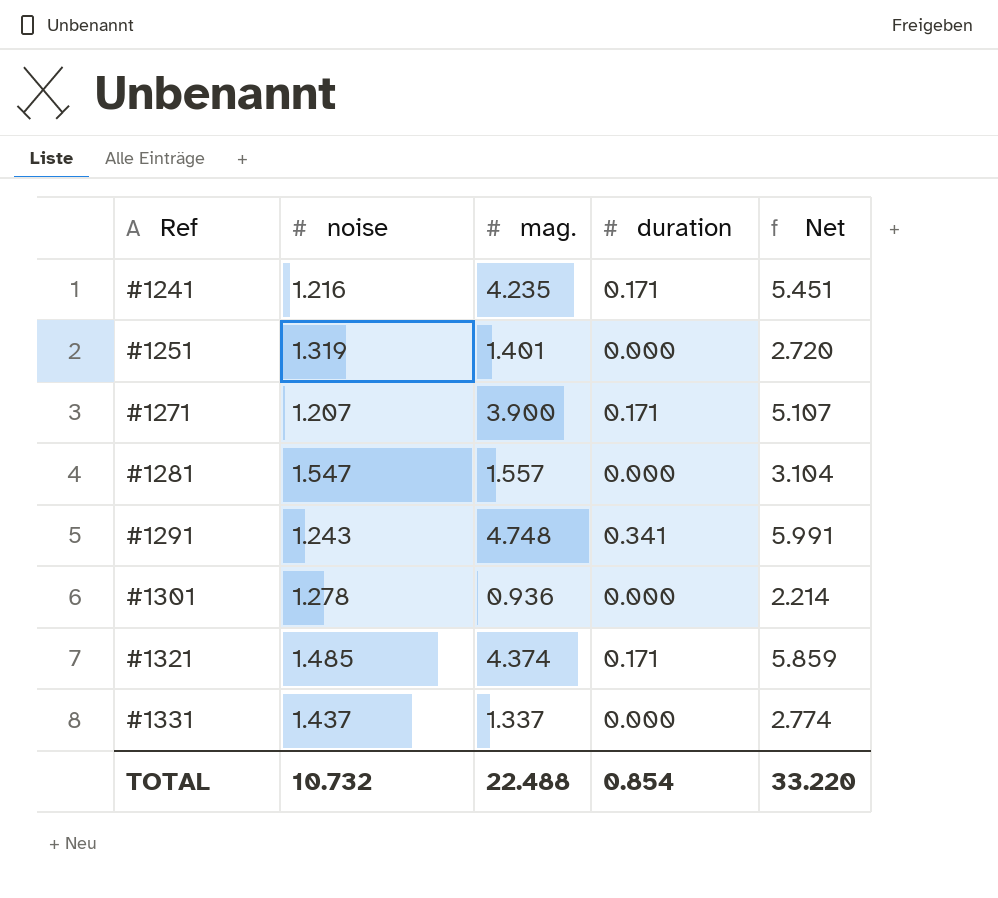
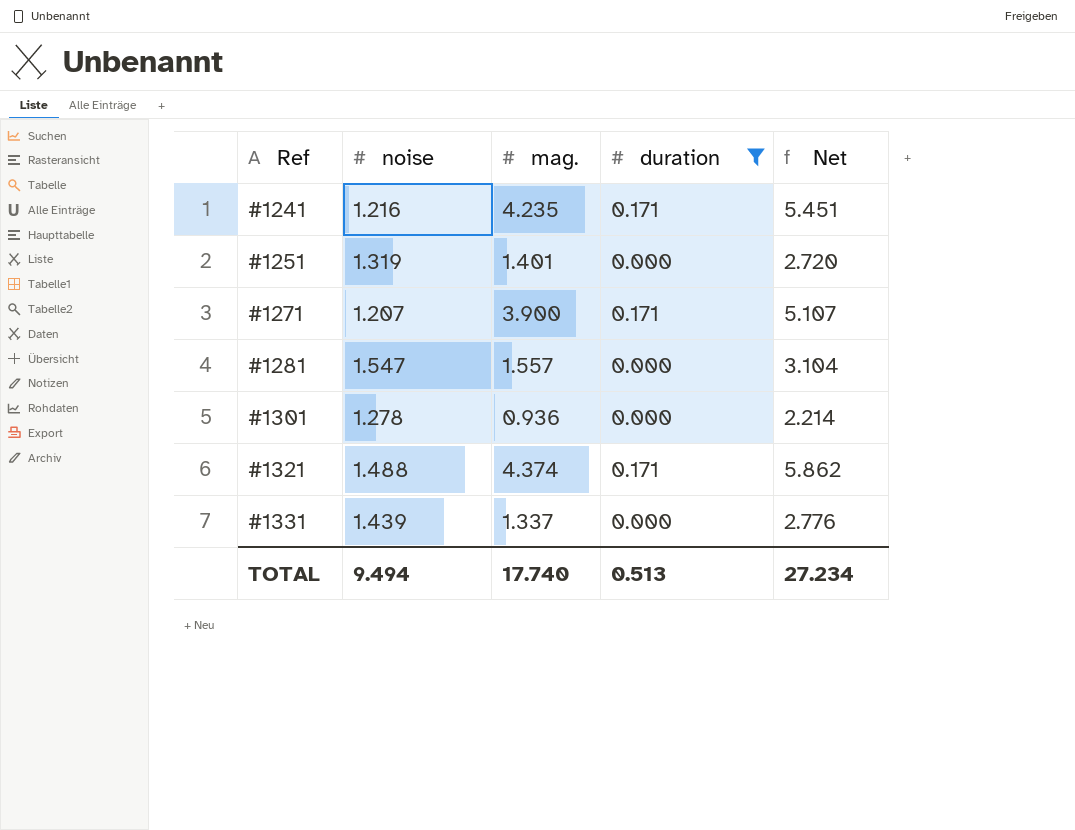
filter: none -> duration != 0.341
#1321 | noise: 1.485 -> 1.488
#1321 | Net: 5.859 -> 5.862
#1331 | noise: 1.437 -> 1.439
#1331 | Net: 2.774 -> 2.776
TOTAL | noise: 10.732 -> 9.494
TOTAL | mag.: 22.488 -> 17.740
TOTAL | duration: 0.854 -> 0.513
TOTAL | Net: 33.220 -> 27.234

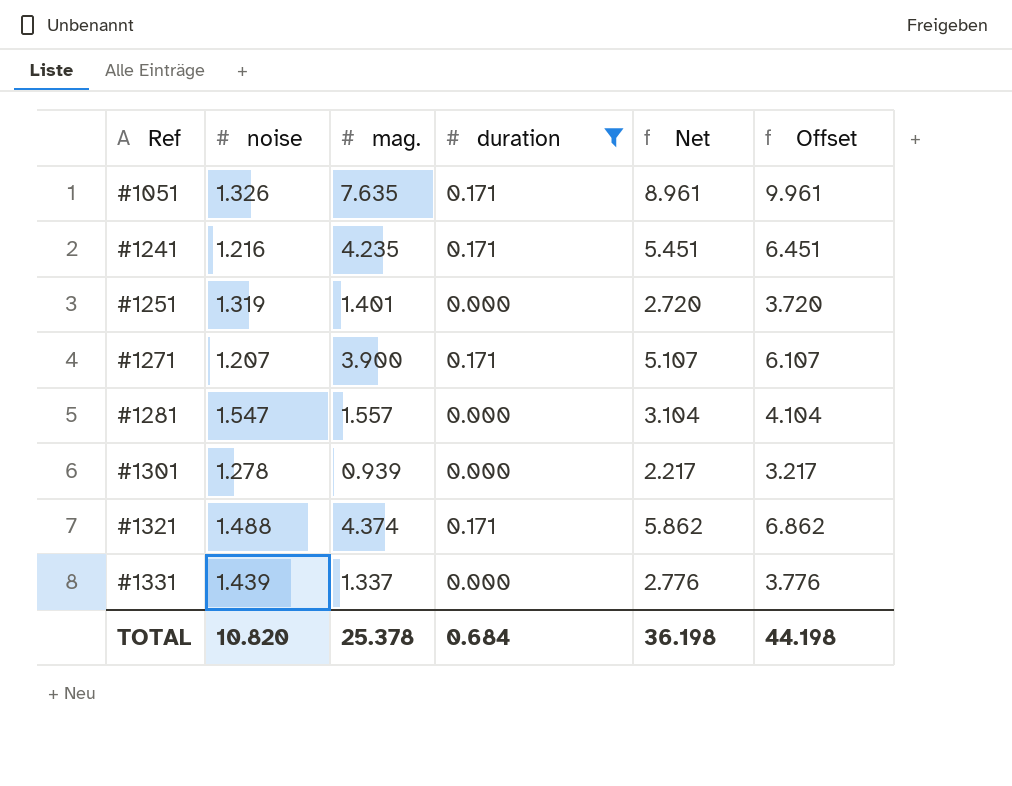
column Offset | formula: none -> [Net] + 1
row #1051: none -> 1.326 | 7.635 | 0.171 | 8.961 | 9.961
#1301 | mag.: 0.936 -> 0.939
#1301 | Net: 2.214 -> 2.217
TOTAL | noise: 9.494 -> 10.820
TOTAL | mag.: 17.740 -> 25.378
TOTAL | duration: 0.513 -> 0.684
TOTAL | Net: 27.234 -> 36.198

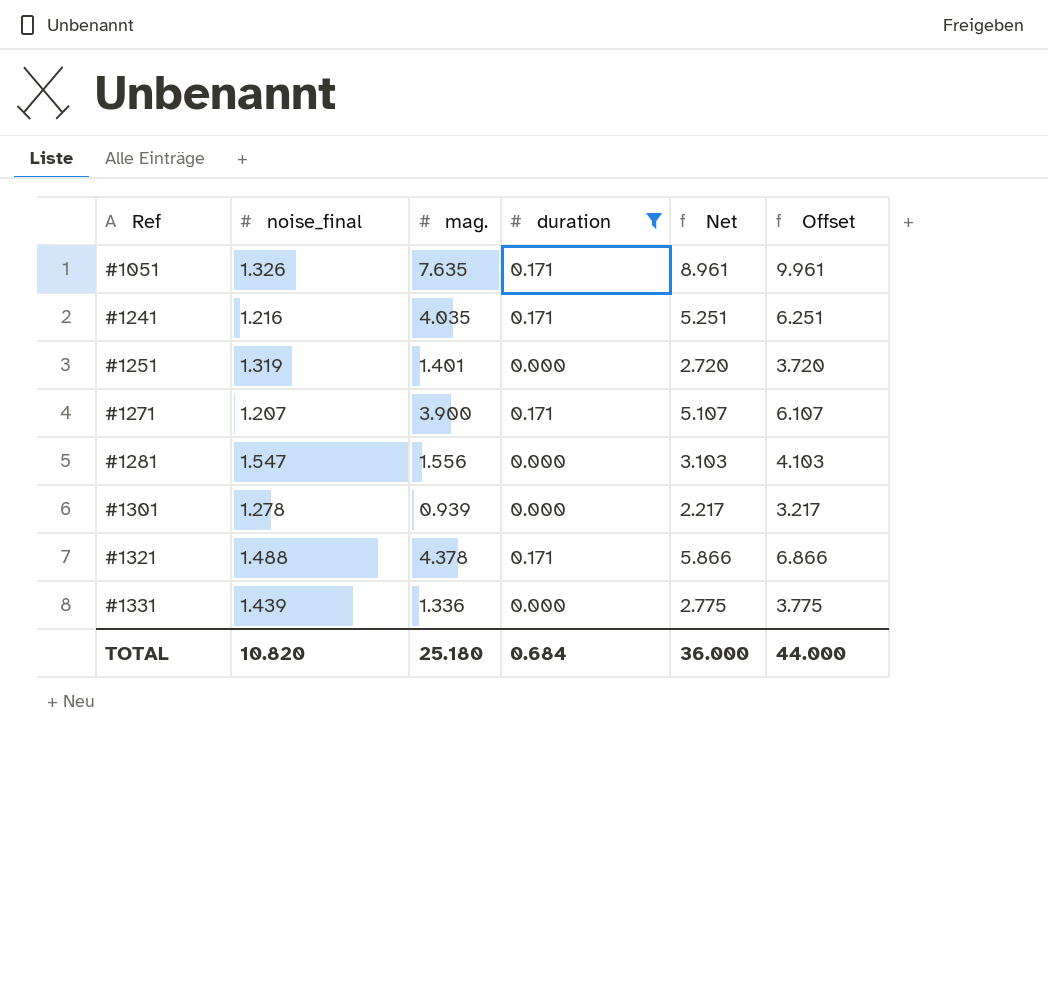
column name: noise -> noise_final
#1241 | mag.: 4.235 -> 4.035
#1241 | Net: 5.451 -> 5.251
#1241 | Offset: 6.451 -> 6.251
#1281 | mag.: 1.557 -> 1.556
#1281 | Net: 3.104 -> 3.103
#1281 | Offset: 4.104 -> 4.103
#1321 | mag.: 4.374 -> 4.378
#1321 | Net: 5.862 -> 5.866
#1321 | Offset: 6.862 -> 6.866
#1331 | mag.: 1.337 -> 1.336
#1331 | Net: 2.776 -> 2.775
#1331 | Offset: 3.776 -> 3.775
TOTAL | mag.: 25.378 -> 25.180
TOTAL | Net: 36.198 -> 36.000
TOTAL | Offset: 44.198 -> 44.000

